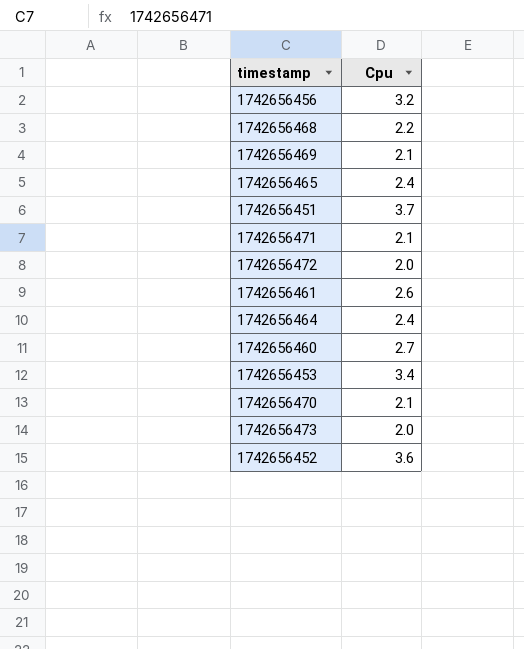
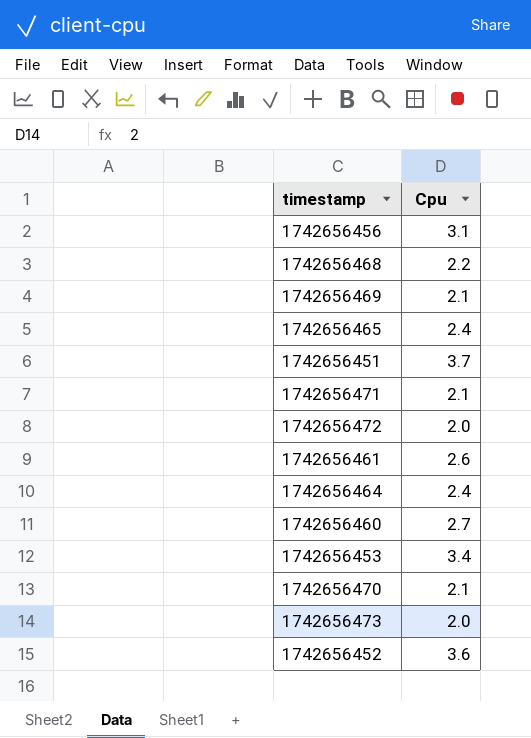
1742656456 | Cpu: 3.2 -> 3.1

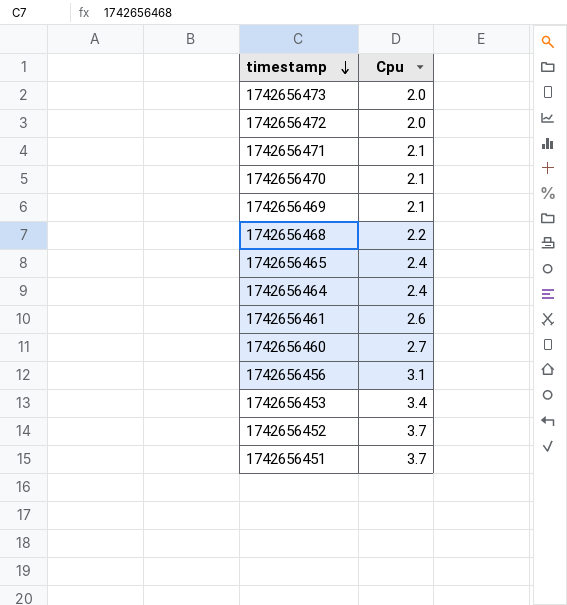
row order: none -> timestamp descending
1742656452 | Cpu: 3.6 -> 3.7

